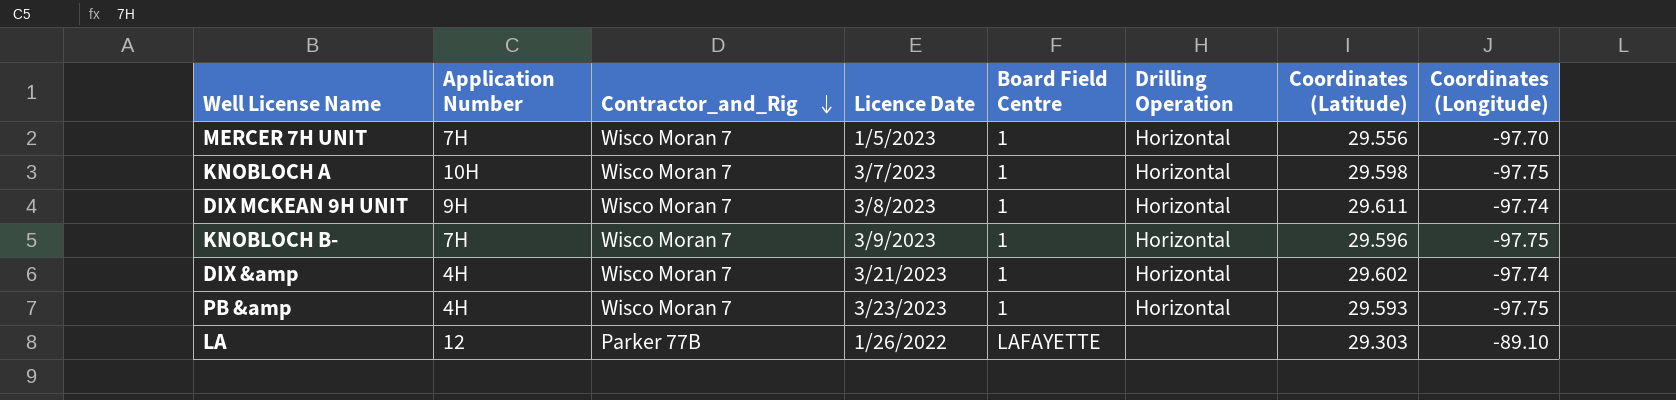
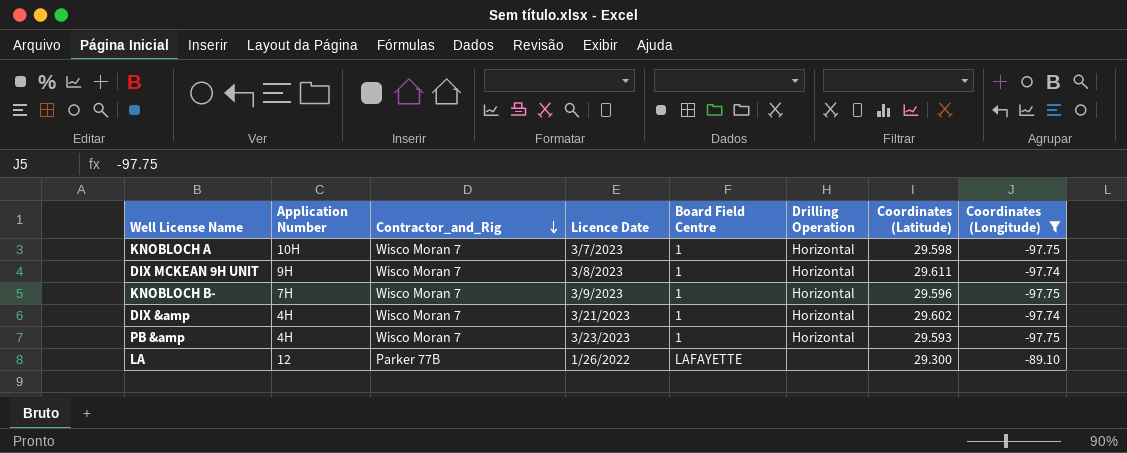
filter: none -> Coordinates (Longitude) != -97.70
LA | Coordinates (Latitude): 29.303 -> 29.300

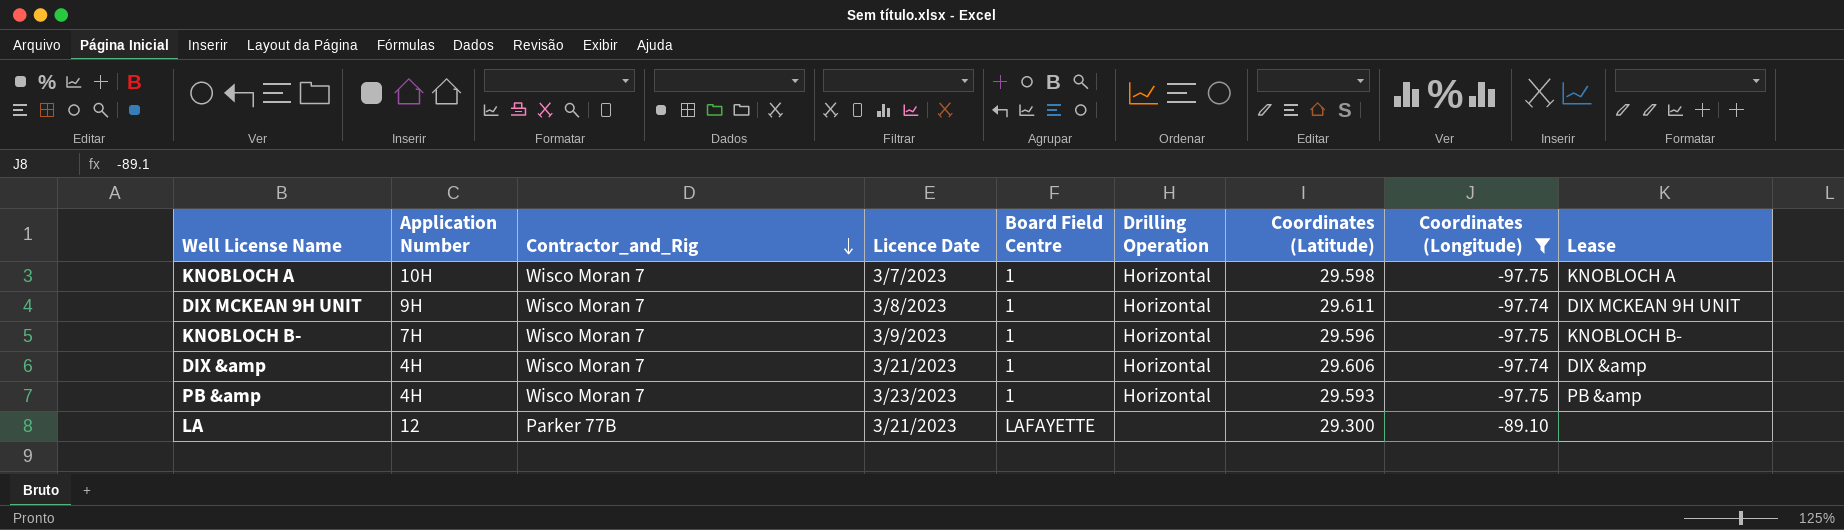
column Lease | position: none -> 9
DIX &amp | Coordinates (Latitude): 29.602 -> 29.606
LA | Licence Date: 1/26/2022 -> 3/21/2023

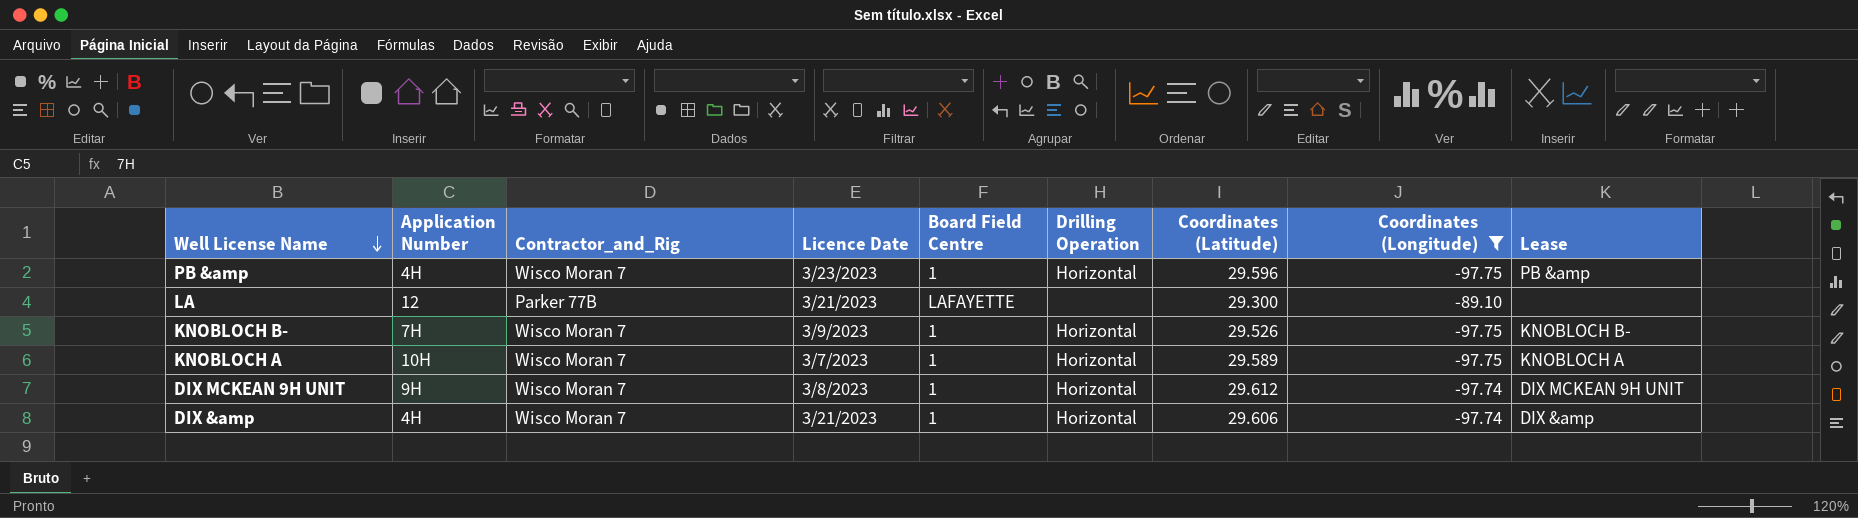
row order: Contractor_and_Rig descending -> Well License Name descending
PB &amp | Coordinates (Latitude): 29.593 -> 29.596
KNOBLOCH B- | Coordinates (Latitude): 29.596 -> 29.526
KNOBLOCH A | Coordinates (Latitude): 29.598 -> 29.589
DIX MCKEAN 9H UNIT | Coordinates (Latitude): 29.611 -> 29.612

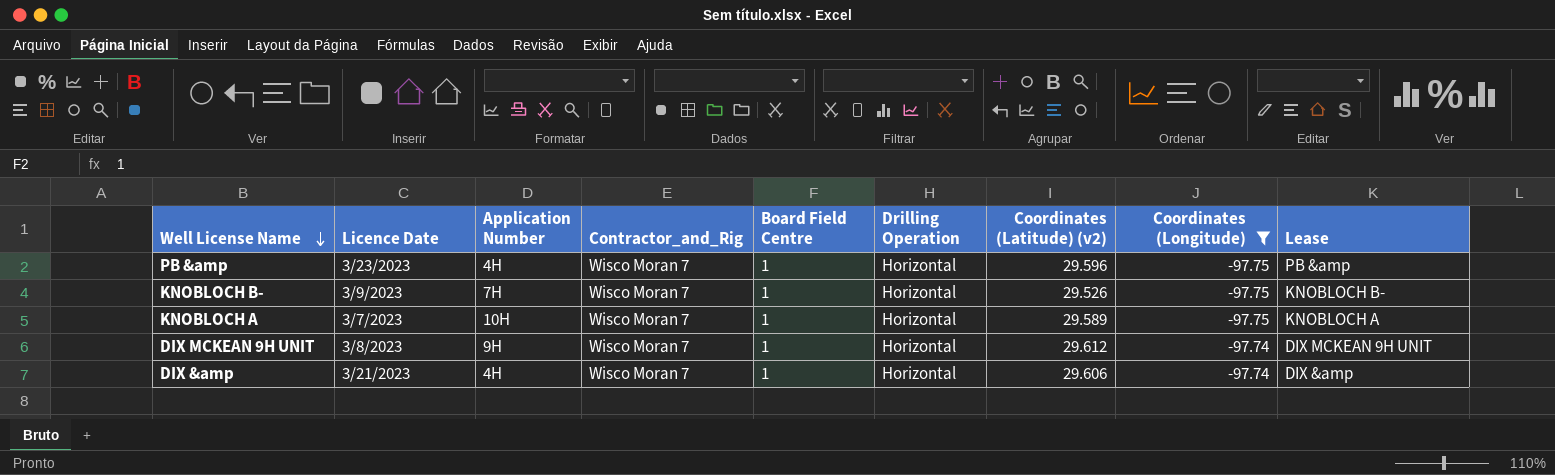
column Licence Date | position: 4 -> 2
column name: Coordinates (Latitude) -> Coordinates (Latitude) (v2)
row LA: 12 | Parker 77B | 3/21/2023 | LAFAYETTE | none | 29.300 | -89.10 | none -> none

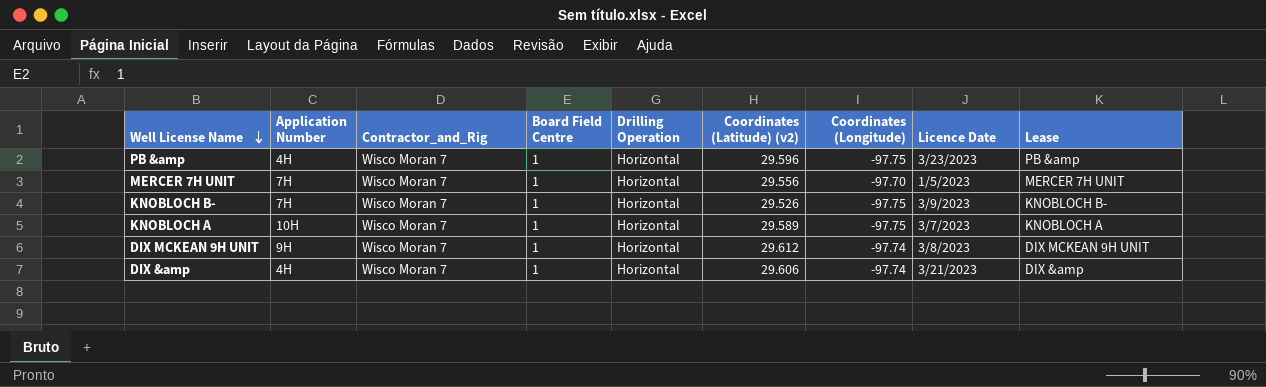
filter: Coordinates (Longitude) != -97.70 -> none
column Licence Date | position: 2 -> 8

